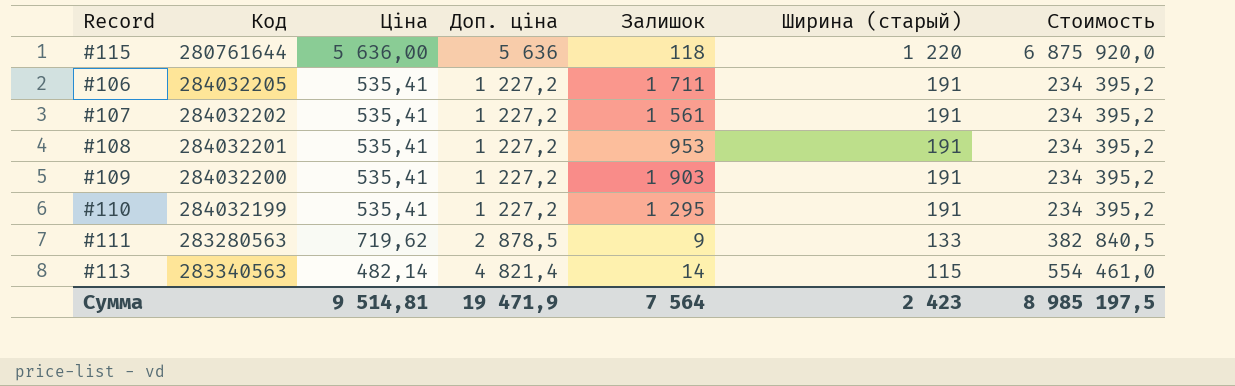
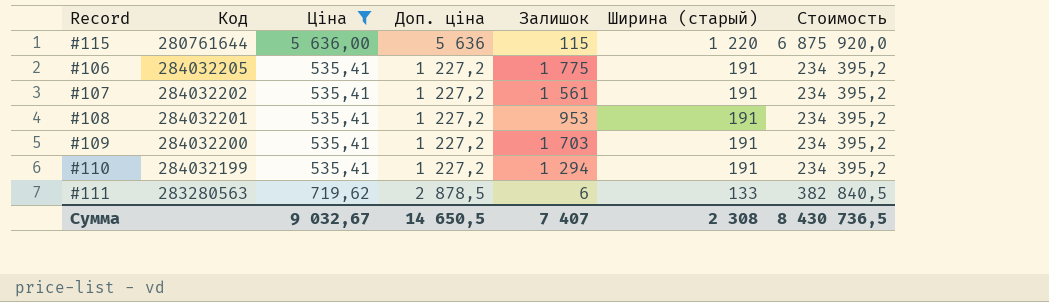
filter: none -> Ціна != 482,14
#115 | Залишок: 118 -> 115
#106 | Залишок: 1 711 -> 1 775
#109 | Залишок: 1 903 -> 1 703
#110 | Залишок: 1 295 -> 1 294
#111 | Залишок: 9 -> 6
Сумма | Ціна: 9 514,81 -> 9 032,67
Сумма | Доп. ціна: 19 471,9 -> 14 650,5
Сумма | Залишок: 7 564 -> 7 407
Сумма | Ширина (старый): 2 423 -> 2 308
Сумма | Стоимость: 8 985 197,5 -> 8 430 736,5

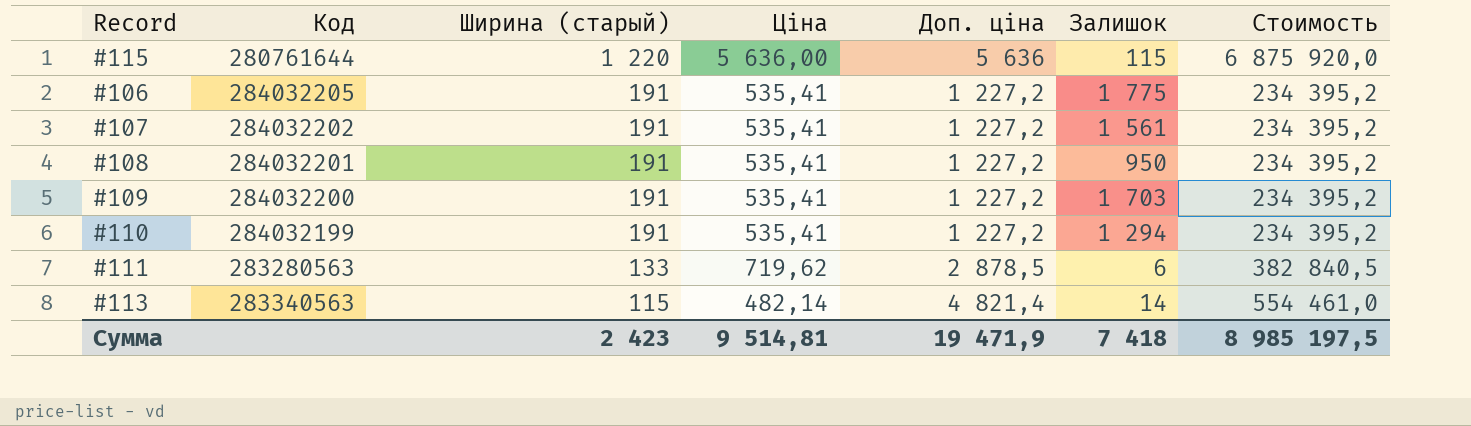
filter: Ціна != 482,14 -> none
column Ширина (старый) | position: 6 -> 3
#108 | Залишок: 953 -> 950
Сумма | Ширина (старый): 2 308 -> 2 423
Сумма | Ціна: 9 032,67 -> 9 514,81
Сумма | Доп. ціна: 14 650,5 -> 19 471,9
Сумма | Залишок: 7 407 -> 7 418
Сумма | Стоимость: 8 430 736,5 -> 8 985 197,5

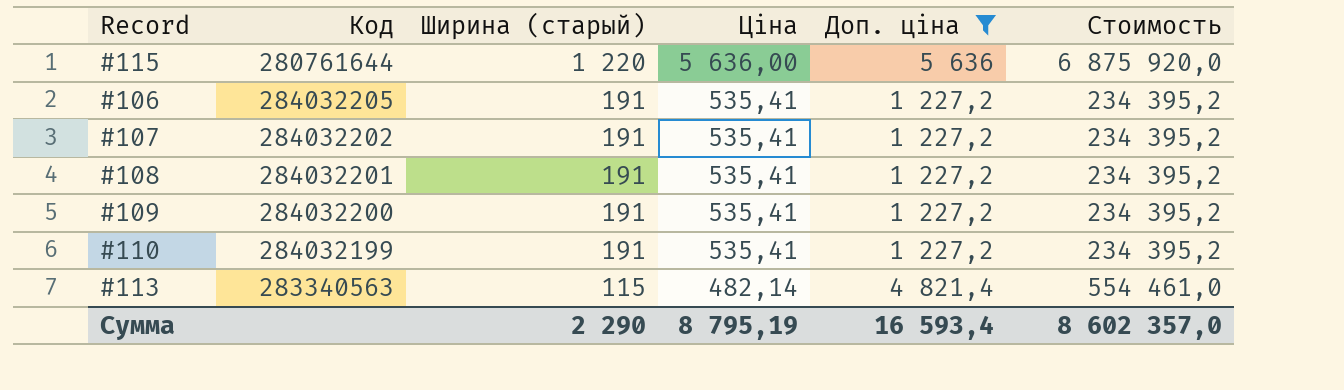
filter: none -> Доп. ціна != 2 878,5
column Залишок | position: 6 -> none
Сумма | Ширина (старый): 2 423 -> 2 290
Сумма | Ціна: 9 514,81 -> 8 795,19
Сумма | Доп. ціна: 19 471,9 -> 16 593,4
Сумма | Стоимость: 8 985 197,5 -> 8 602 357,0

